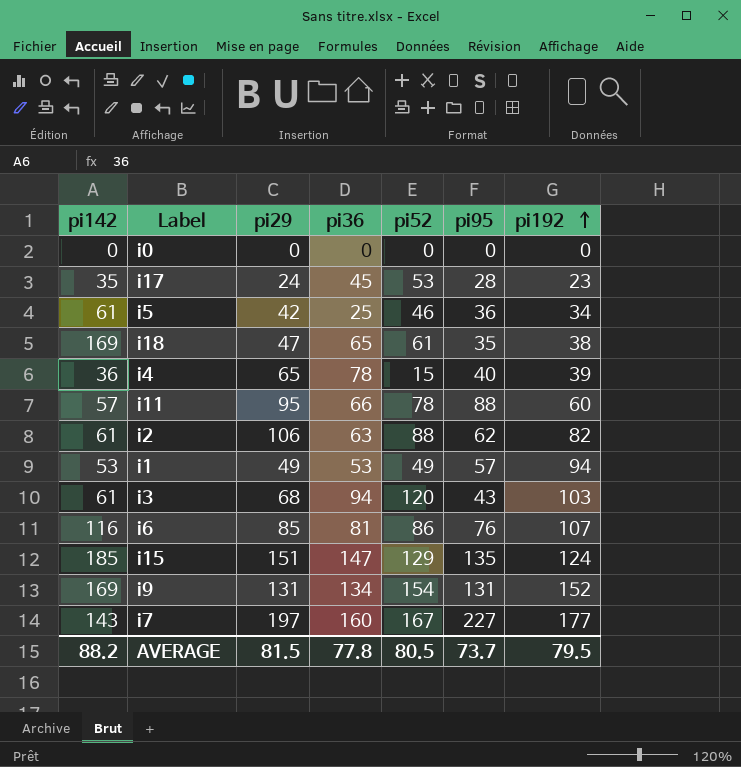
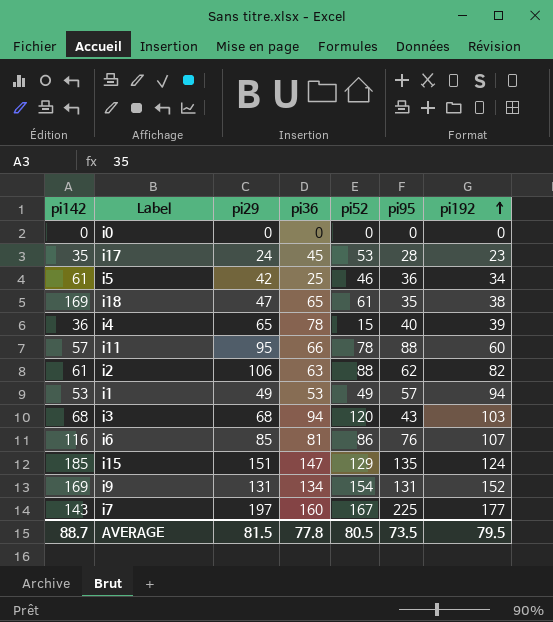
i3 | pi142: 61 -> 68
i7 | pi95: 227 -> 225
AVERAGE | pi142: 88.2 -> 88.7
AVERAGE | pi95: 73.7 -> 73.5

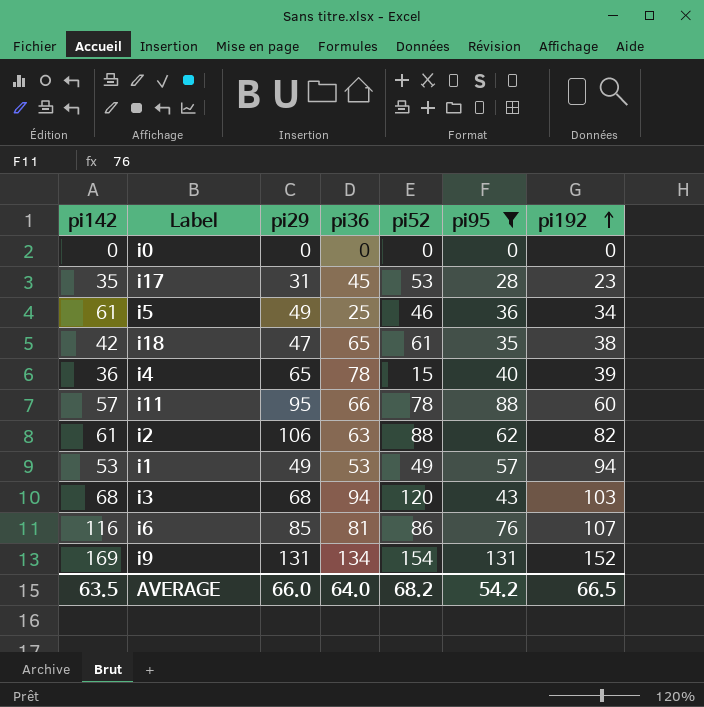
filter: none -> pi95 <= 131
i17 | pi29: 24 -> 31
i5 | pi29: 42 -> 49
i18 | pi142: 169 -> 42
AVERAGE | pi142: 88.7 -> 63.5
AVERAGE | pi29: 81.5 -> 66.0
AVERAGE | pi36: 77.8 -> 64.0
AVERAGE | pi52: 80.5 -> 68.2
AVERAGE | pi95: 73.5 -> 54.2
AVERAGE | pi192: 79.5 -> 66.5

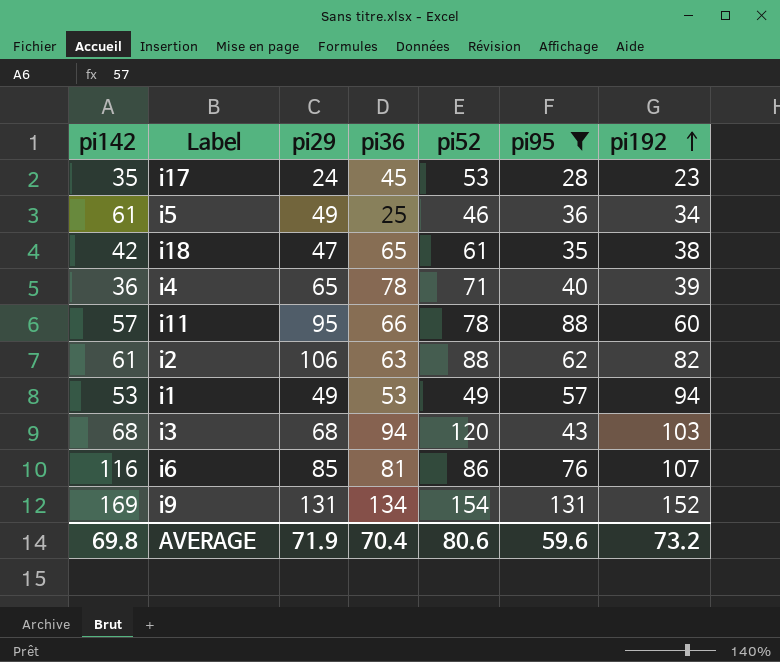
row i0: 0 | 0 | 0 | 0 | 0 | 0 -> none
i17 | pi29: 31 -> 24
i4 | pi52: 15 -> 71
AVERAGE | pi142: 63.5 -> 69.8
AVERAGE | pi29: 66.0 -> 71.9
AVERAGE | pi36: 64.0 -> 70.4
AVERAGE | pi52: 68.2 -> 80.6
AVERAGE | pi95: 54.2 -> 59.6
AVERAGE | pi192: 66.5 -> 73.2

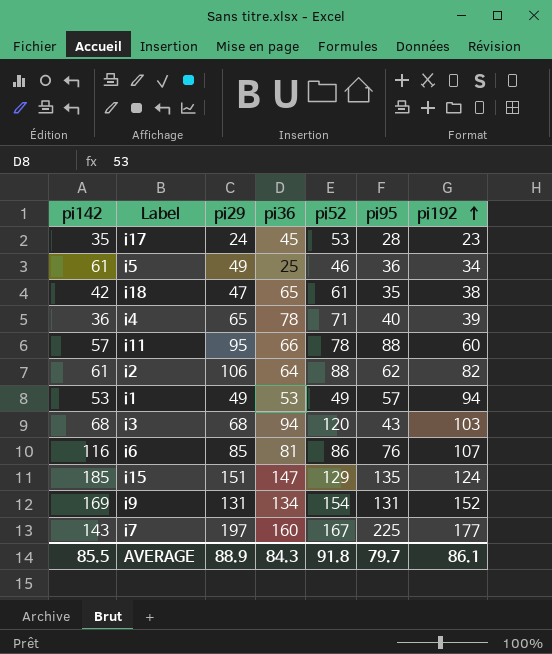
filter: pi95 <= 131 -> none
i2 | pi36: 63 -> 64
AVERAGE | pi142: 69.8 -> 85.5
AVERAGE | pi29: 71.9 -> 88.9
AVERAGE | pi36: 70.4 -> 84.3
AVERAGE | pi52: 80.6 -> 91.8
AVERAGE | pi95: 59.6 -> 79.7
AVERAGE | pi192: 73.2 -> 86.1

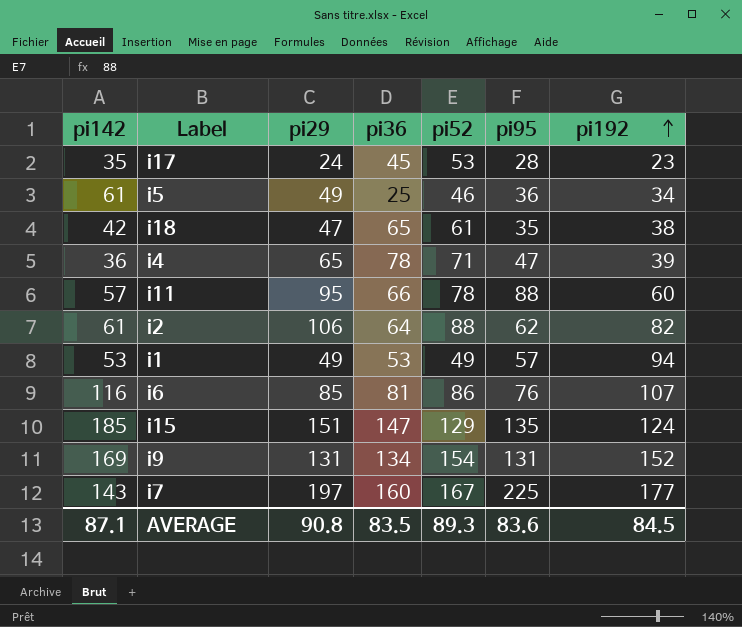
row i3: 68 | 68 | 94 | 120 | 43 | 103 -> none
i4 | pi95: 40 -> 47
AVERAGE | pi142: 85.5 -> 87.1
AVERAGE | pi29: 88.9 -> 90.8
AVERAGE | pi36: 84.3 -> 83.5
AVERAGE | pi52: 91.8 -> 89.3
AVERAGE | pi95: 79.7 -> 83.6
AVERAGE | pi192: 86.1 -> 84.5

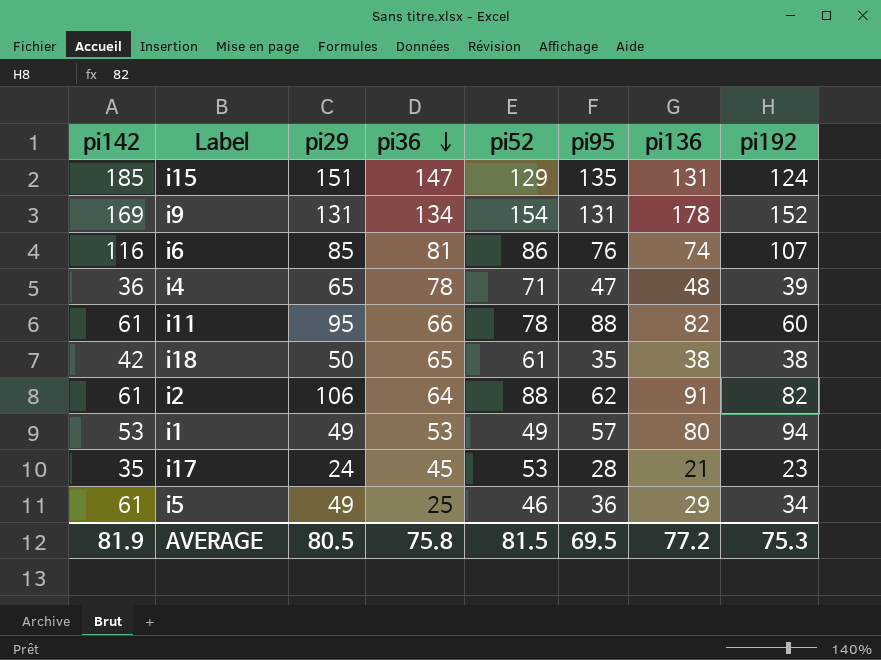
row order: pi192 ascending -> pi36 descending
column pi136 | position: none -> 7
row i7: 143 | 197 | 160 | 167 | 225 | 177 -> none
i11 | pi142: 57 -> 61
i18 | pi29: 47 -> 50
AVERAGE | pi142: 87.1 -> 81.9
AVERAGE | pi29: 90.8 -> 80.5
AVERAGE | pi36: 83.5 -> 75.8
AVERAGE | pi52: 89.3 -> 81.5
AVERAGE | pi95: 83.6 -> 69.5
AVERAGE | pi192: 84.5 -> 75.3

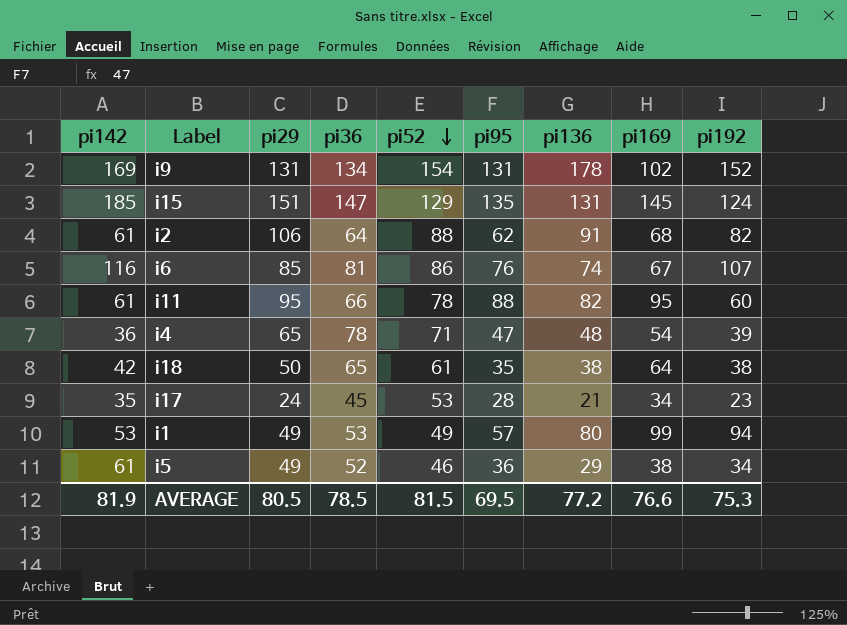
row order: pi36 descending -> pi52 descending
column pi169 | position: none -> 8
i5 | pi36: 25 -> 52
AVERAGE | pi36: 75.8 -> 78.5

